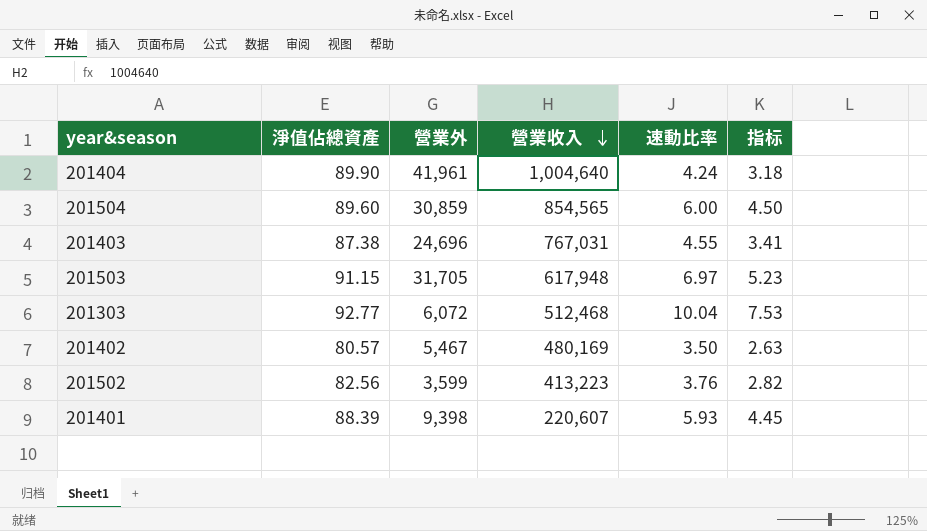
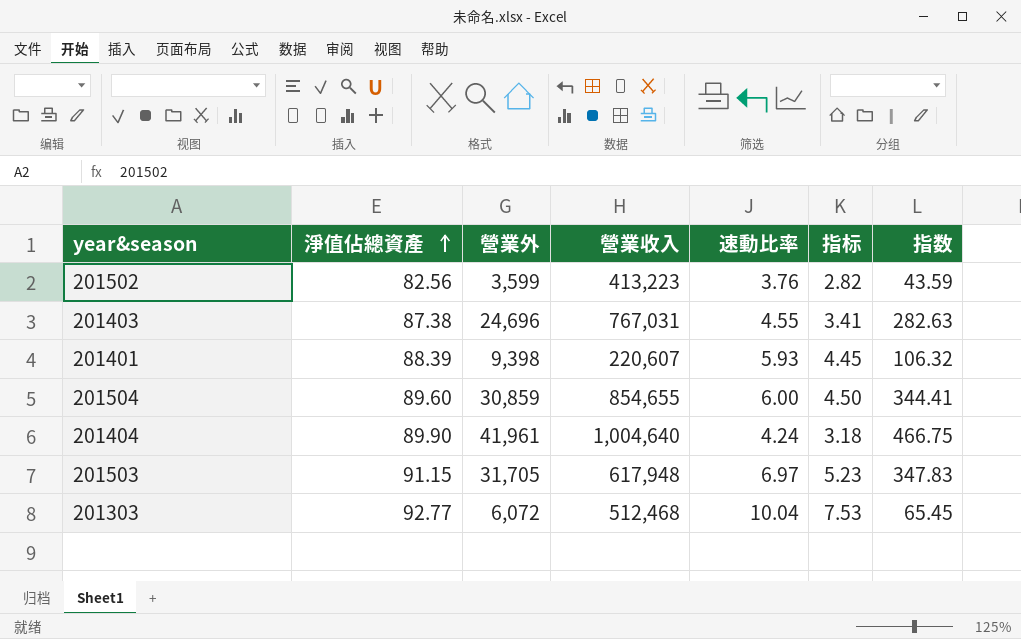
row order: 營業收入 descending -> 淨值佔總資產 ascending
column 指数 | formula: none -> [營業外] / [淨值佔總資產]
row 201402: 80.57 | 5,467 | 480,169 | 3.50 | 2.63 -> none
201504 | 營業收入: 854,565 -> 854,655

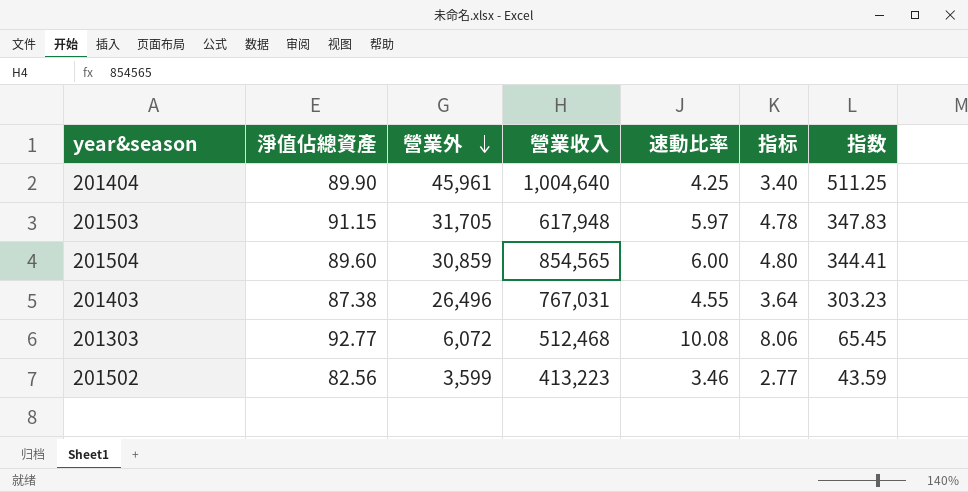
row order: 淨值佔總資產 ascending -> 營業外 descending
column 指标 | formula: [速動比率] * 0.75 -> [速動比率] * 0.8
row 201401: 88.39 | 9,398 | 220,607 | 5.93 | 4.45 | 106.32 -> none
201404 | 營業外: 41,961 -> 45,961
201404 | 速動比率: 4.24 -> 4.25
201404 | 指数: 466.75 -> 511.25
201503 | 速動比率: 6.97 -> 5.97
201504 | 營業收入: 854,655 -> 854,565
201403 | 營業外: 24,696 -> 26,496
201403 | 指数: 282.63 -> 303.23
201303 | 速動比率: 10.04 -> 10.08
201502 | 速動比率: 3.76 -> 3.46

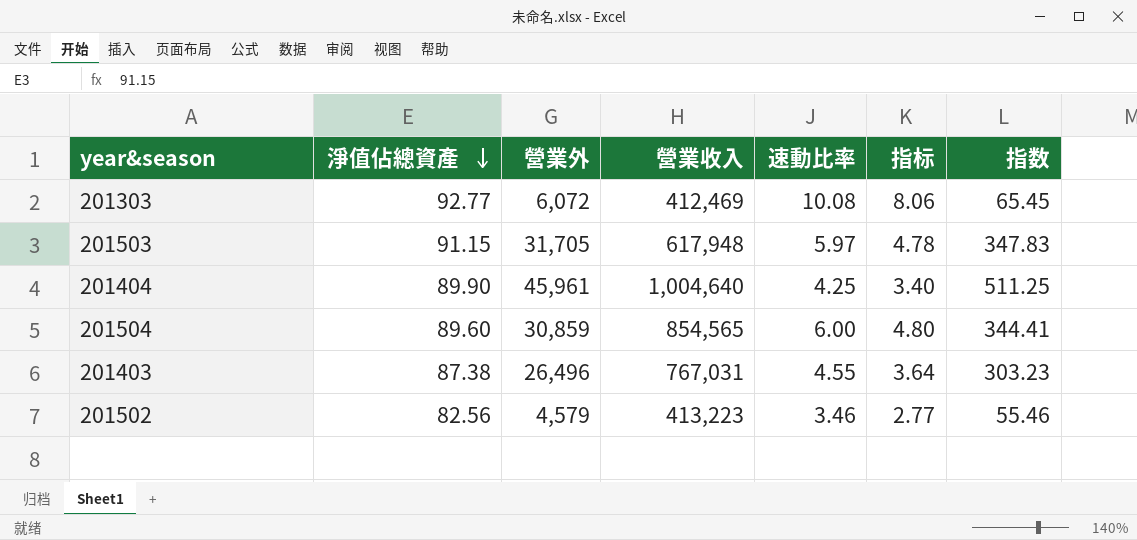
row order: 營業外 descending -> 淨值佔總資產 descending
201303 | 營業收入: 512,468 -> 412,469
201502 | 營業外: 3,599 -> 4,579
201502 | 指数: 43.59 -> 55.46

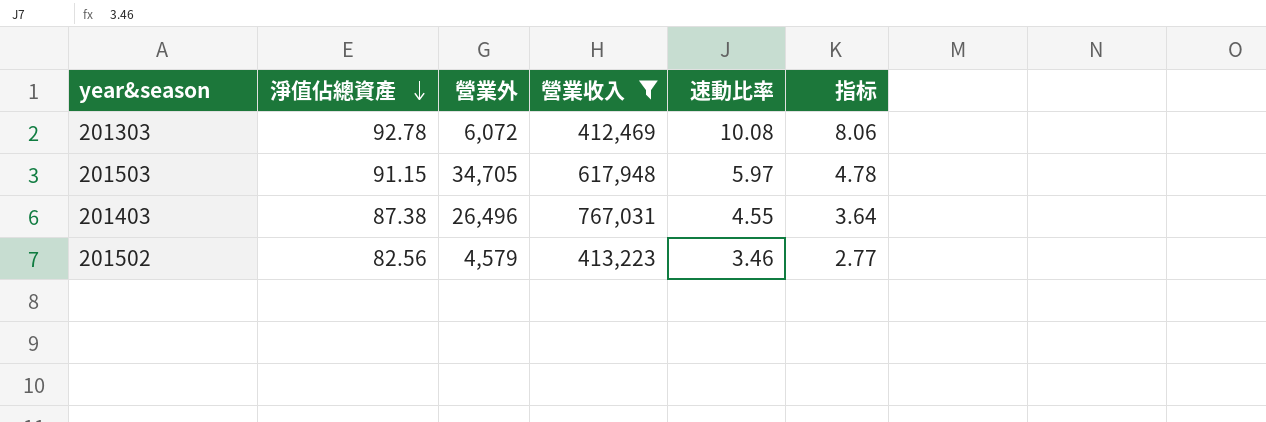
filter: none -> 營業收入 <= 767,031
column 指数 | formula: [營業外] / [淨值佔總資產] -> none
201303 | 淨值佔總資產: 92.77 -> 92.78
201503 | 營業外: 31,705 -> 34,705

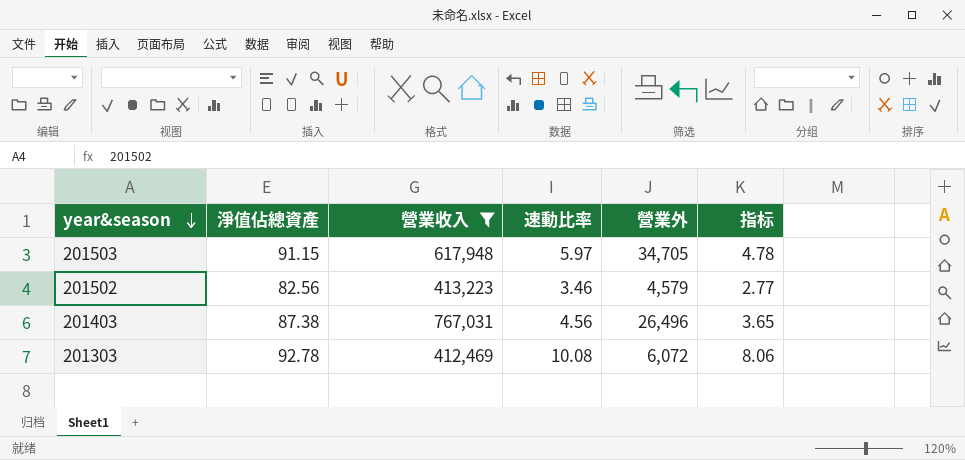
row order: 淨值佔總資產 descending -> year&season descending
column 營業外 | position: 3 -> 5
201403 | 速動比率: 4.55 -> 4.56
201403 | 指标: 3.64 -> 3.65

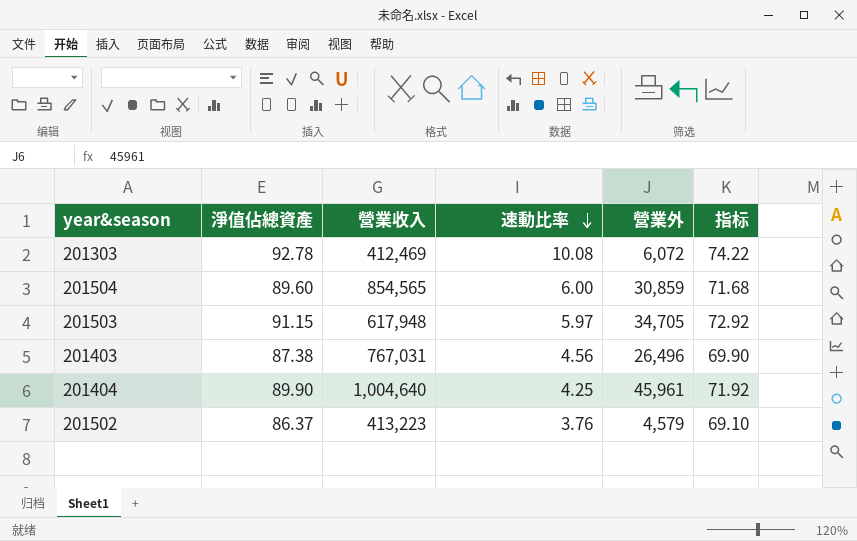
filter: 營業收入 <= 767,031 -> none
row order: year&season descending -> 速動比率 descending
column 指标 | formula: [速動比率] * 0.8 -> [淨值佔總資產] * 0.8
201502 | 淨值佔總資產: 82.56 -> 86.37
201502 | 速動比率: 3.46 -> 3.76

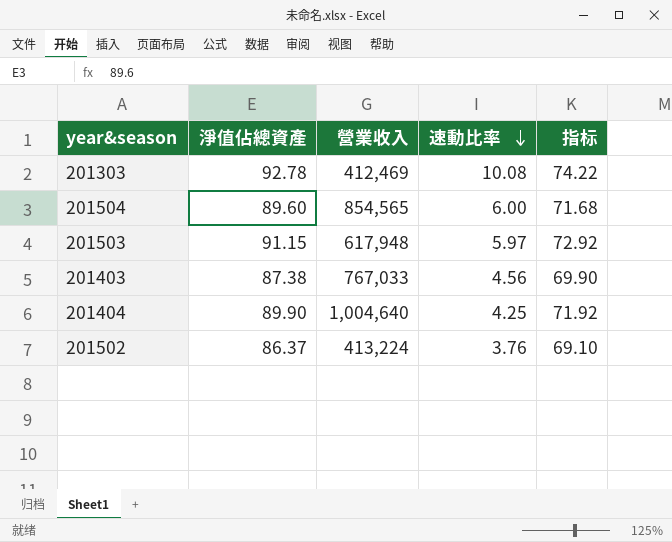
column 營業外 | position: 5 -> none
201403 | 營業收入: 767,031 -> 767,033
201502 | 營業收入: 413,223 -> 413,224

